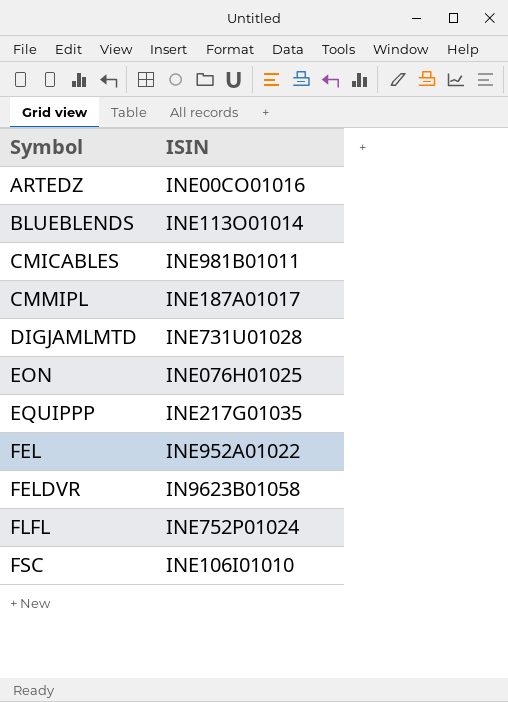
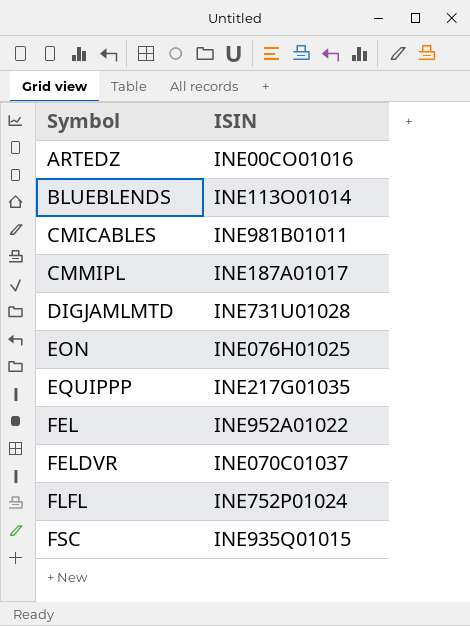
FELDVR | ISIN: IN9623B01058 -> INE070C01037
FSC | ISIN: INE106I01010 -> INE935Q01015

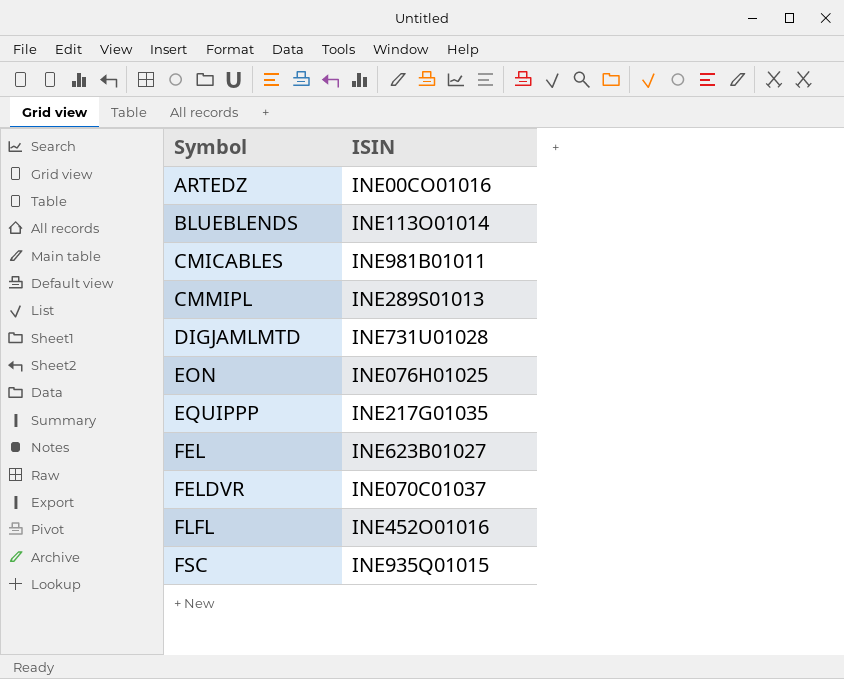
CMMIPL | ISIN: INE187A01017 -> INE289S01013
FEL | ISIN: INE952A01022 -> INE623B01027
FLFL | ISIN: INE752P01024 -> INE452O01016

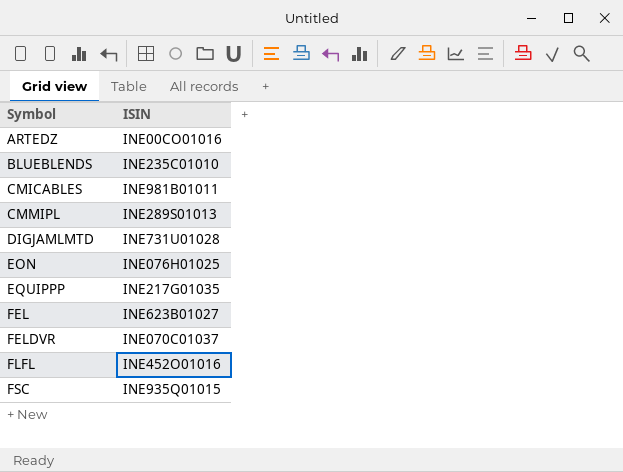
BLUEBLENDS | ISIN: INE113O01014 -> INE235C01010

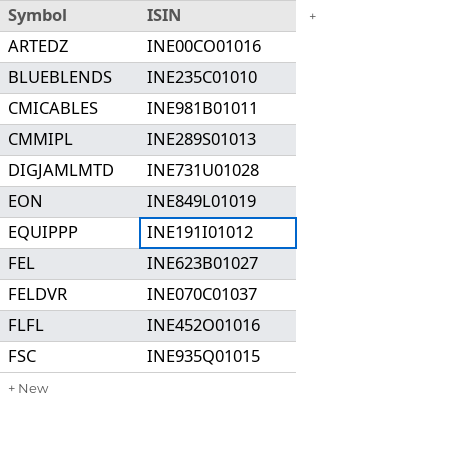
EON | ISIN: INE076H01025 -> INE849L01019
EQUIPPP | ISIN: INE217G01035 -> INE191I01012

